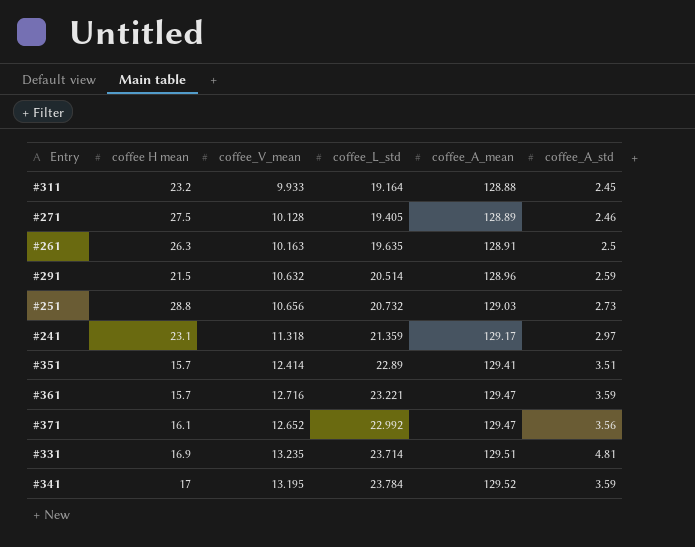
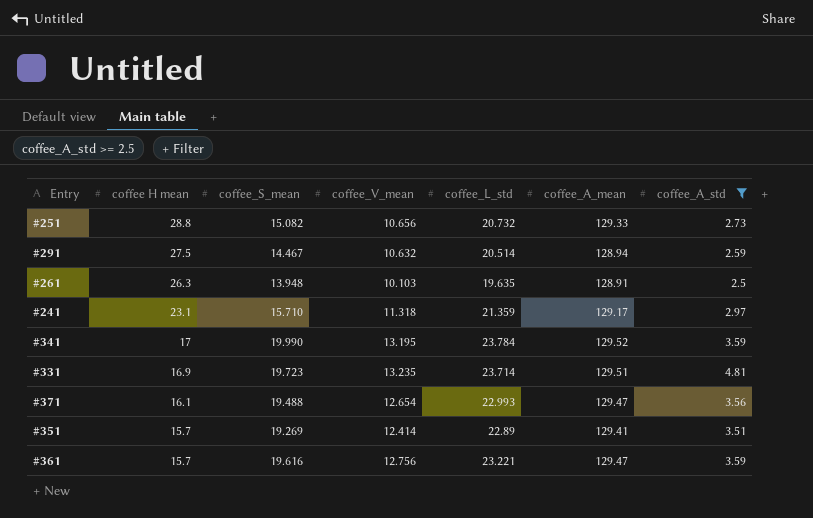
filter: none -> coffee_A_std >= 2.5
row order: coffee_A_mean ascending -> coffee H mean descending
column coffee_S_mean | position: none -> 3
#251 | coffee_A_mean: 129.03 -> 129.33
#291 | coffee H mean: 21.5 -> 27.5
#291 | coffee_A_mean: 128.96 -> 128.94
#261 | coffee_V_mean: 10.163 -> 10.103
#371 | coffee_V_mean: 12.652 -> 12.654
#371 | coffee_L_std: 22.992 -> 22.993
#361 | coffee_V_mean: 12.716 -> 12.756

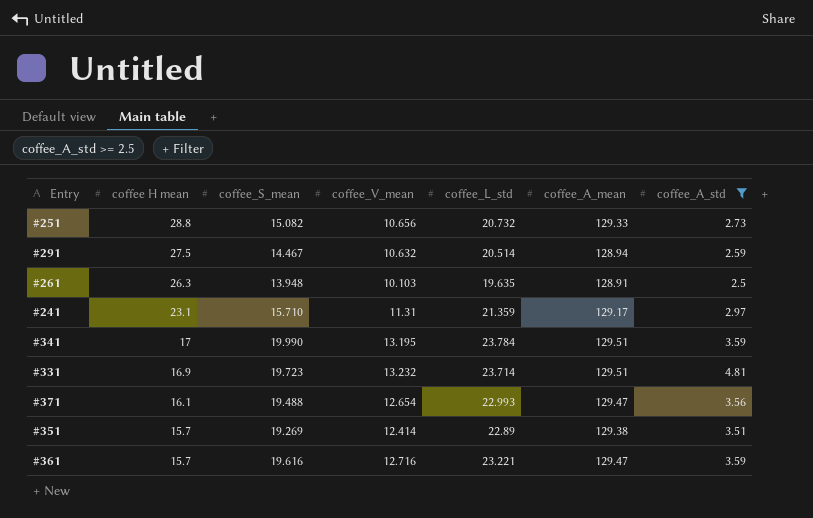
#241 | coffee_V_mean: 11.318 -> 11.31
#341 | coffee_A_mean: 129.52 -> 129.51
#331 | coffee_V_mean: 13.235 -> 13.232
#351 | coffee_A_mean: 129.41 -> 129.38
#361 | coffee_V_mean: 12.756 -> 12.716

